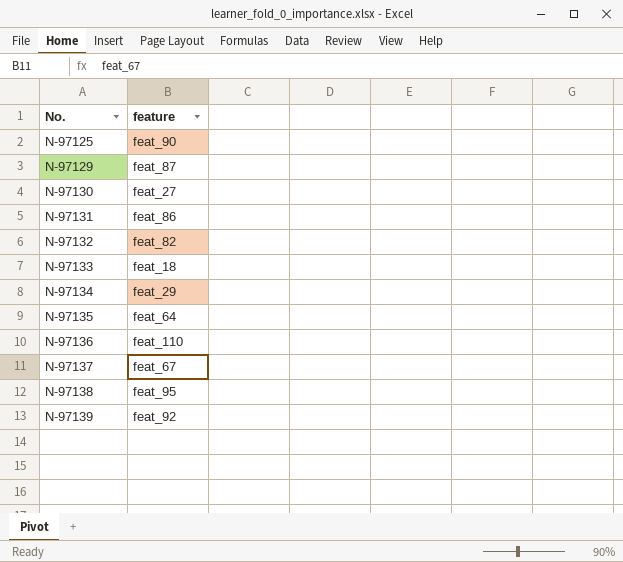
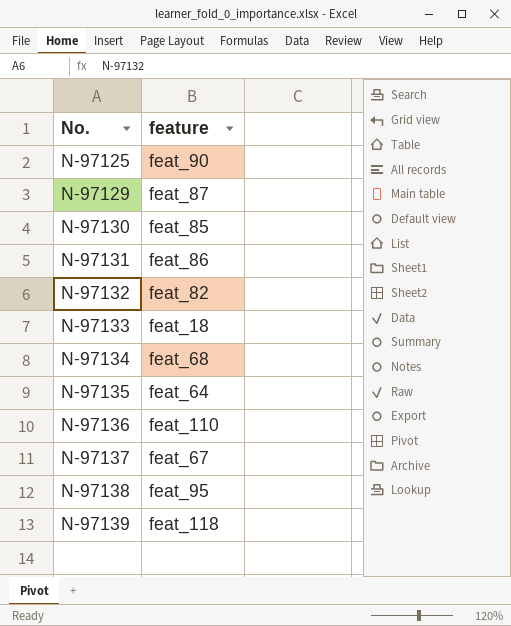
N-97130 | feature: feat_27 -> feat_85
N-97134 | feature: feat_29 -> feat_68
N-97139 | feature: feat_92 -> feat_118

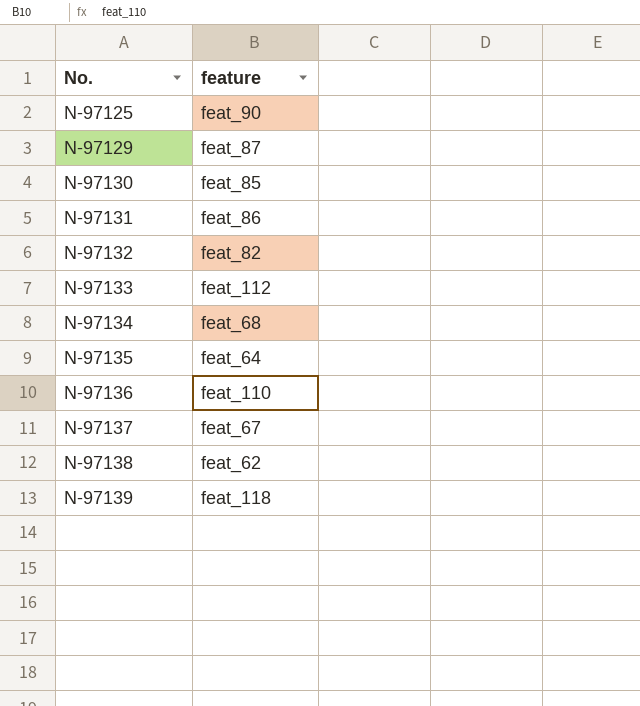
N-97133 | feature: feat_18 -> feat_112
N-97138 | feature: feat_95 -> feat_62

